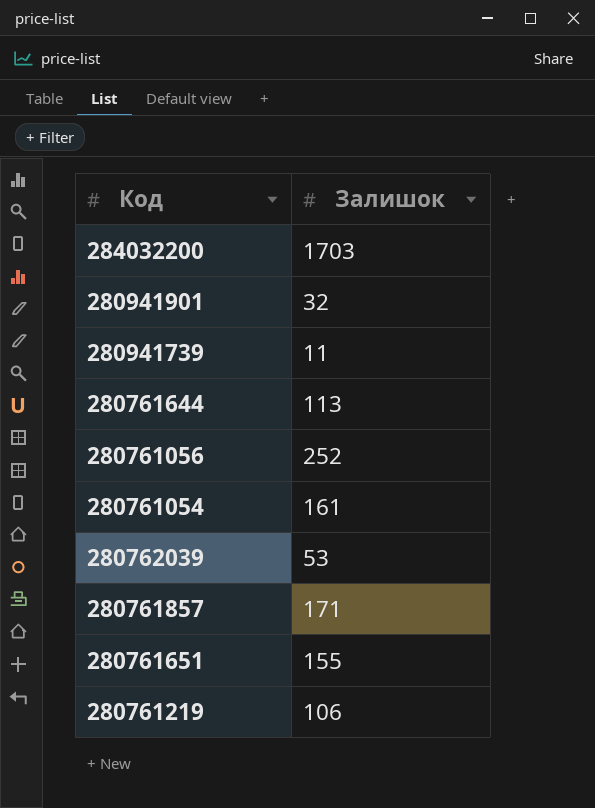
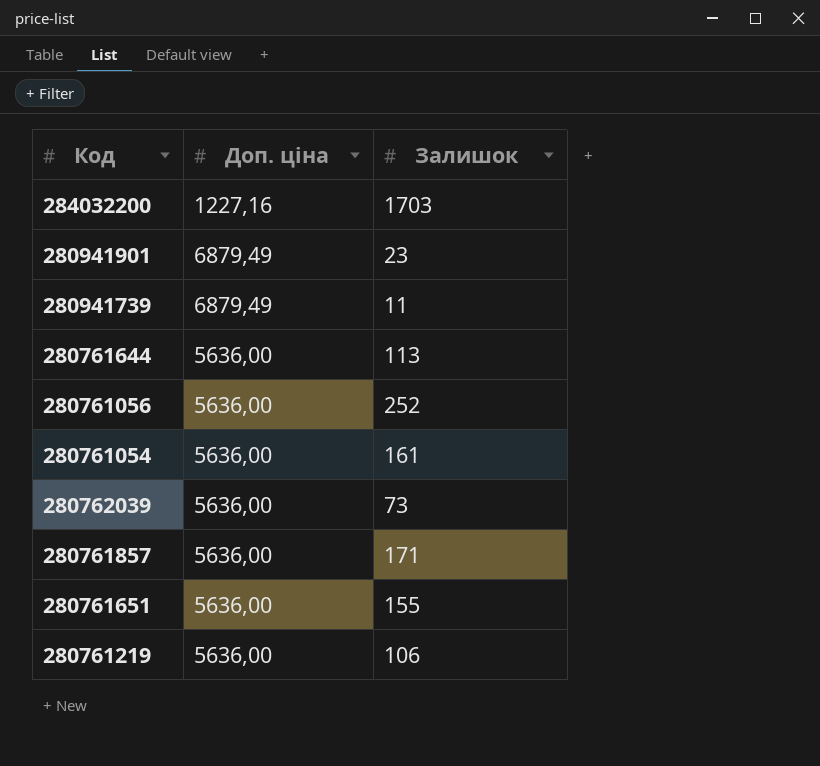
column Доп. ціна | position: none -> 2
280941901 | Залишок: 32 -> 23
280762039 | Залишок: 53 -> 73

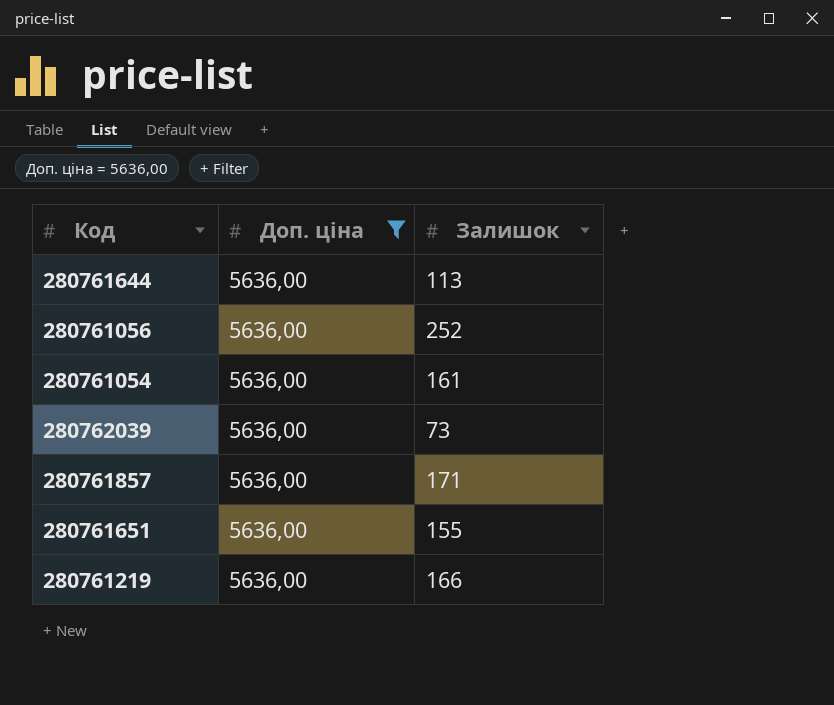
filter: none -> Доп. ціна = 5636,00
280761219 | Залишок: 106 -> 166

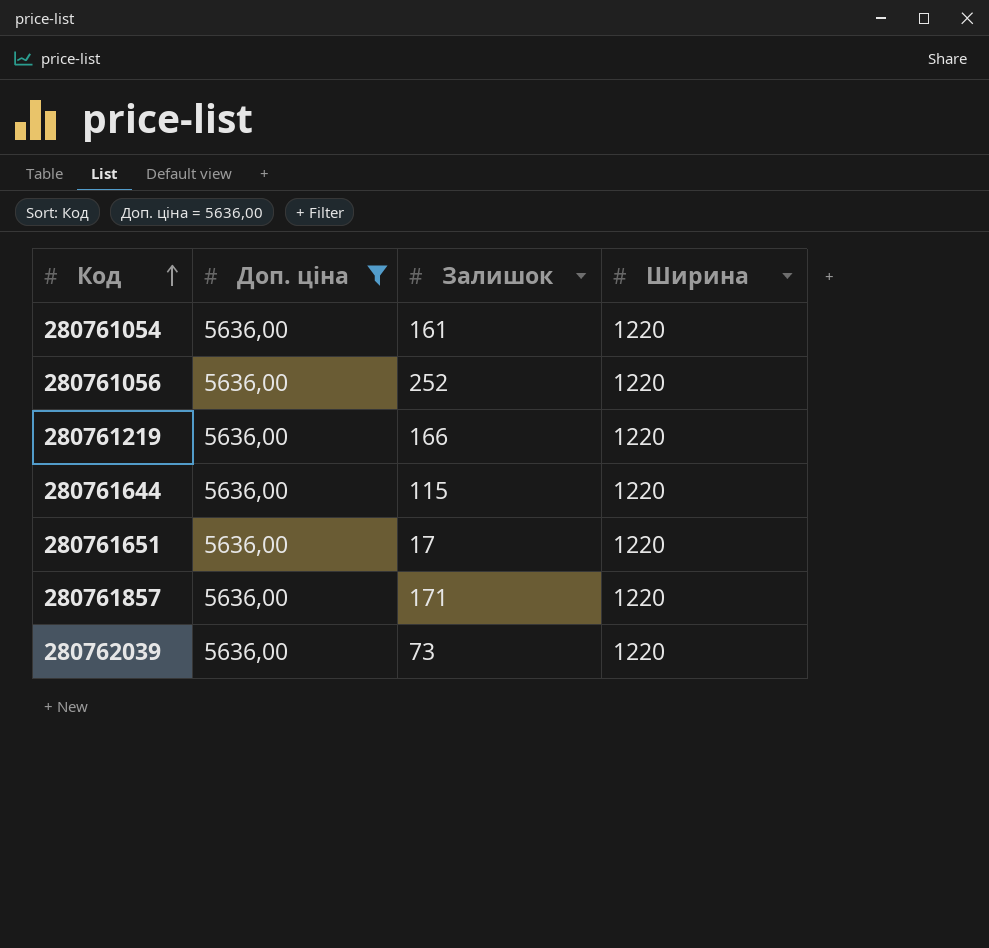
row order: none -> Код ascending
column Ширина | position: none -> 4
280761644 | Залишок: 113 -> 115
280761651 | Залишок: 155 -> 17

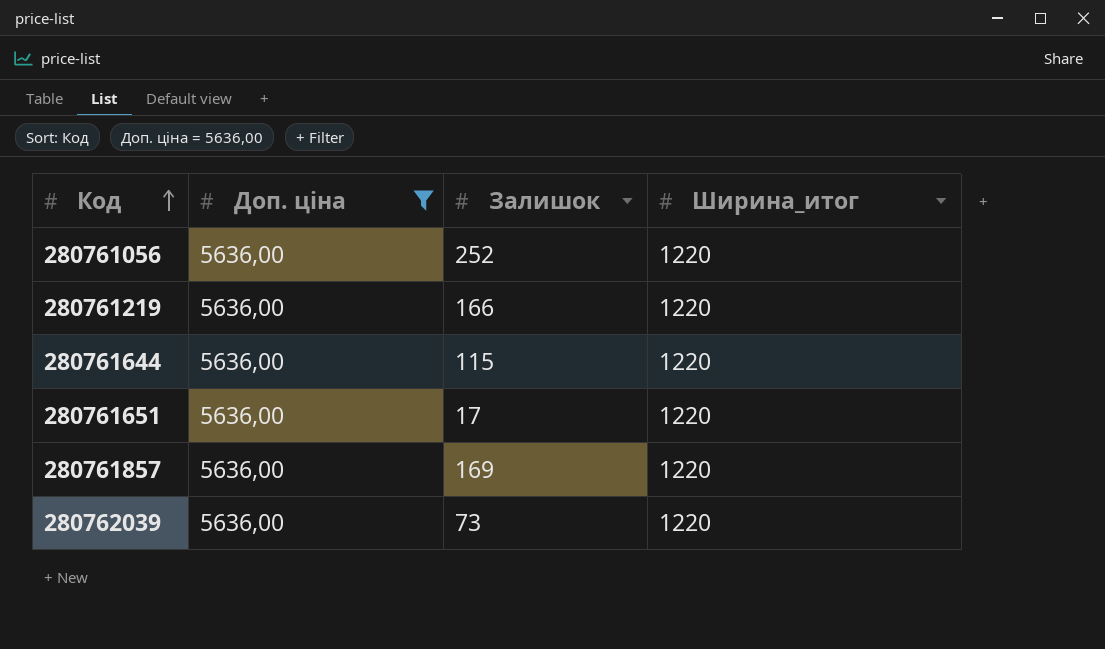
column name: Ширина -> Ширина_итог
row 280761054: 5636,00 | 161 | 1220 -> none
280761857 | Залишок: 171 -> 169

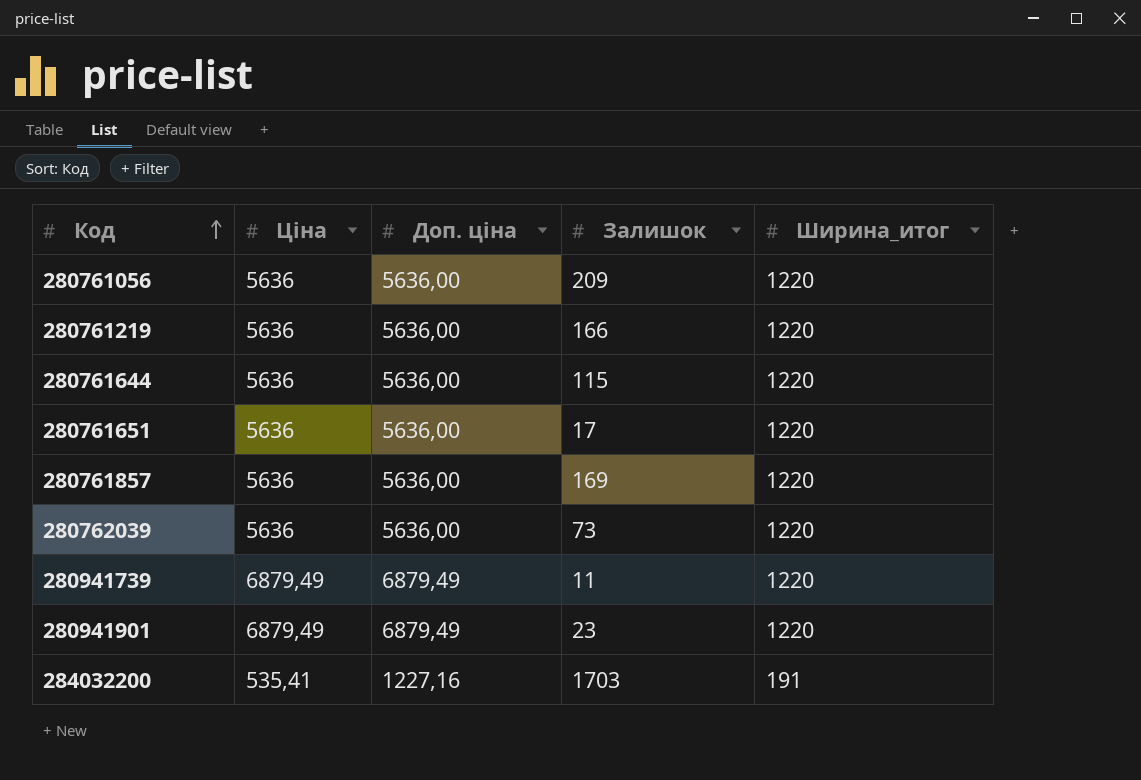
filter: Доп. ціна = 5636,00 -> none
column Ціна | position: none -> 2
280761056 | Залишок: 252 -> 209

